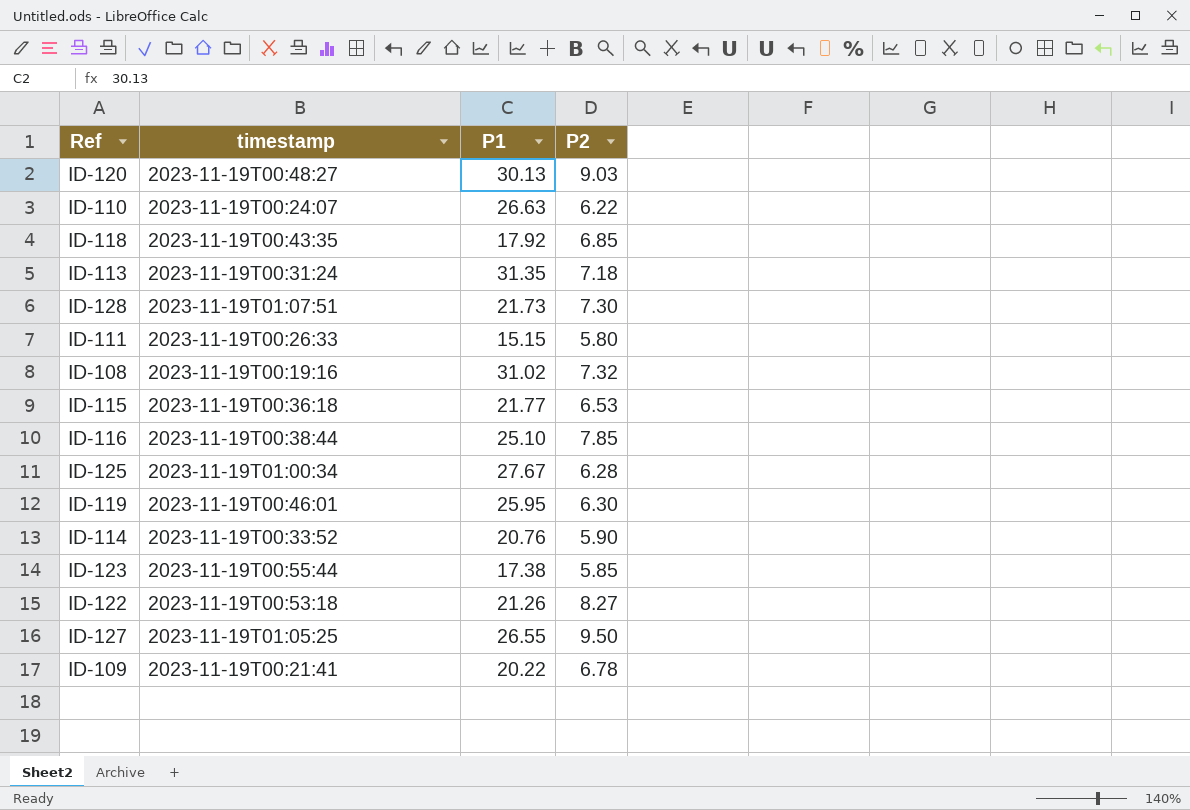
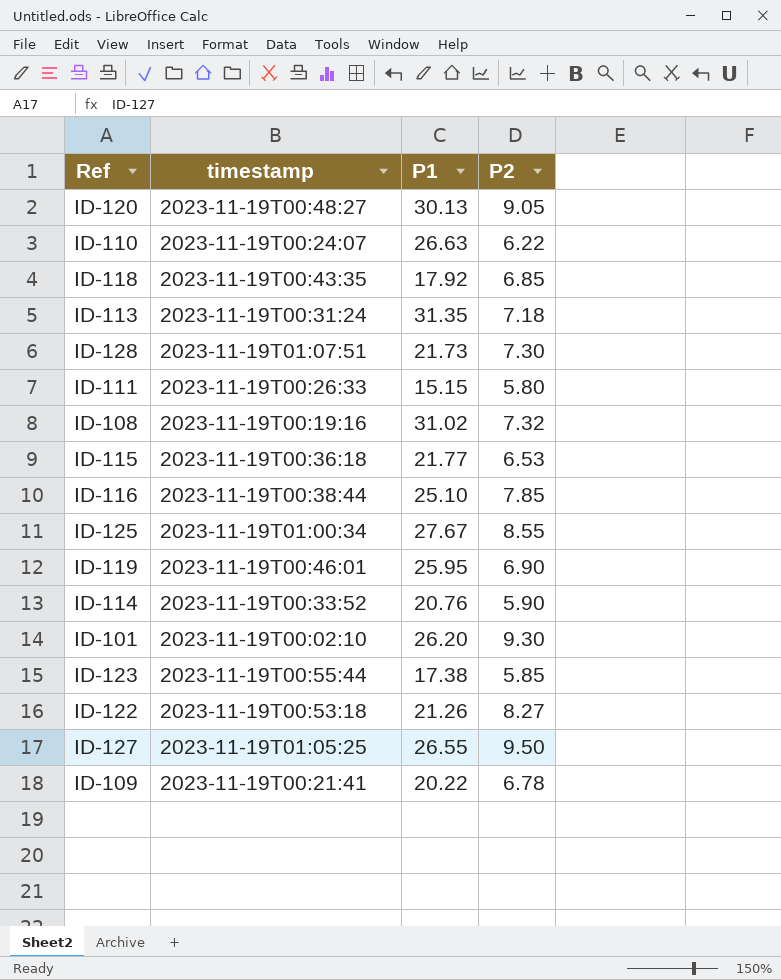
ID-120 | P2: 9.03 -> 9.05
ID-125 | P2: 6.28 -> 8.55
ID-119 | P2: 6.30 -> 6.90
row ID-101: none -> 2023-11-19T00:02:10 | 26.20 | 9.30

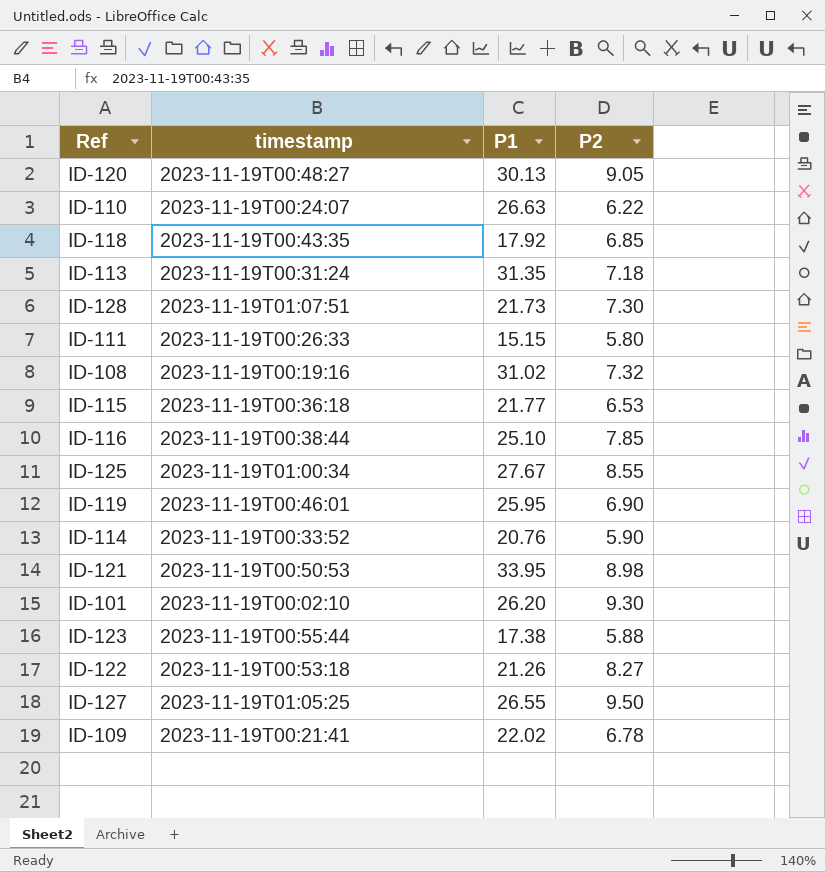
row ID-121: none -> 2023-11-19T00:50:53 | 33.95 | 8.98
ID-123 | P2: 5.85 -> 5.88
ID-109 | P1: 20.22 -> 22.02

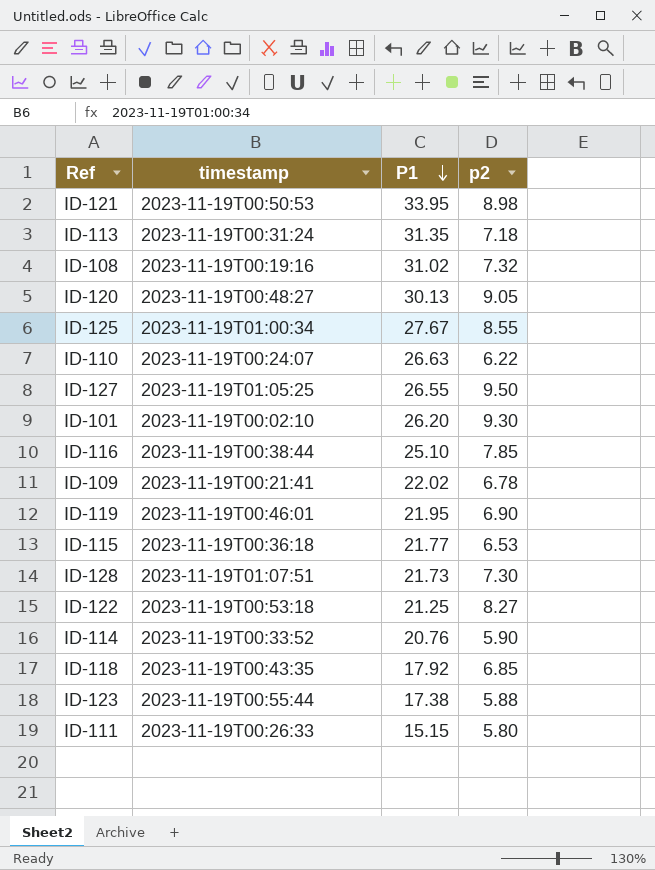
row order: none -> P1 descending
column name: P2 -> p2
ID-119 | P1: 25.95 -> 21.95
ID-122 | P1: 21.26 -> 21.25

